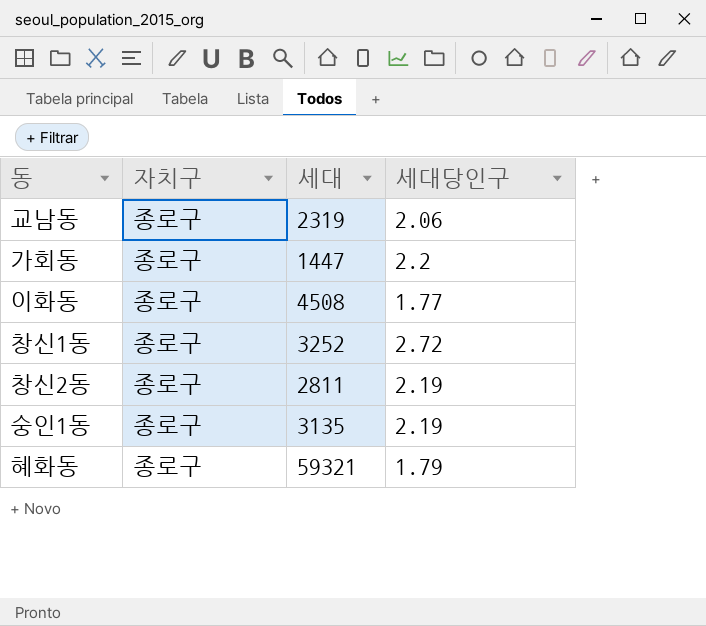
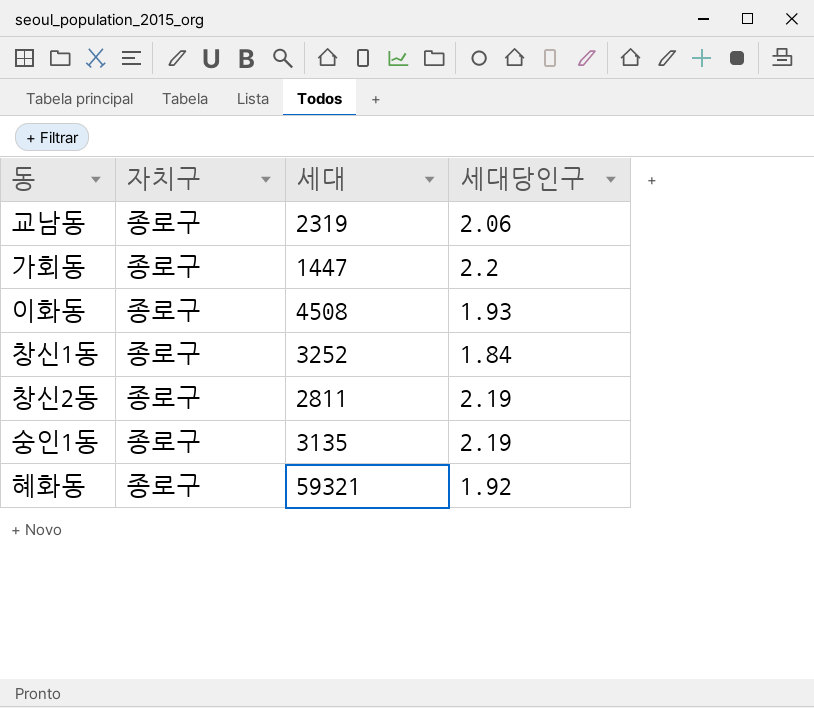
이화동 | 세대당인구: 1.77 -> 1.93
창신1동 | 세대당인구: 2.72 -> 1.84
혜화동 | 세대당인구: 1.79 -> 1.92

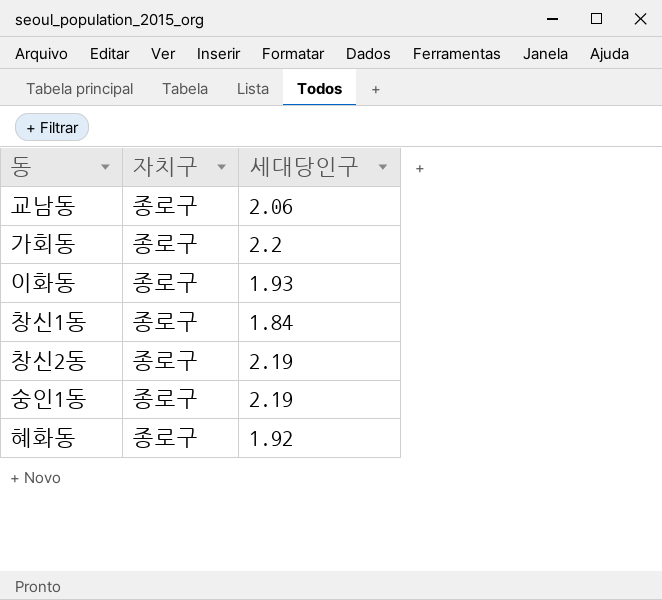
column 세대 | position: 3 -> none

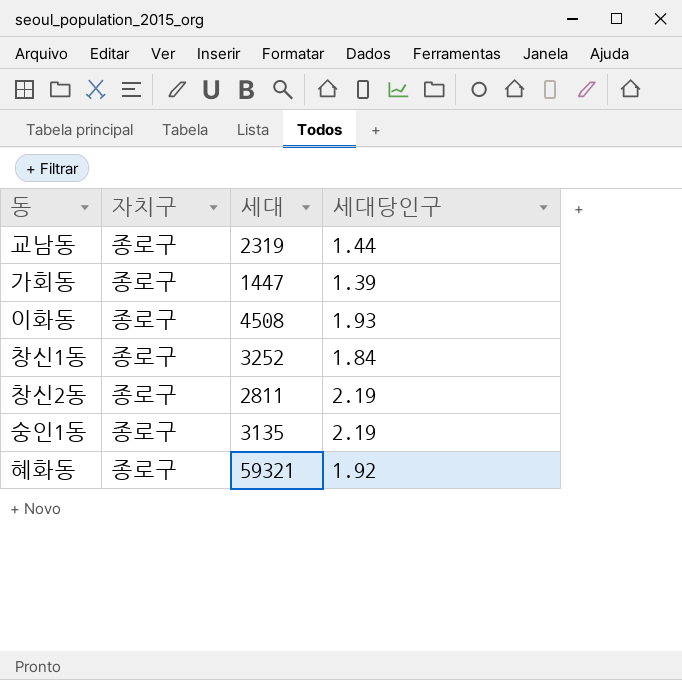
column 세대 | position: none -> 3
교남동 | 세대당인구: 2.06 -> 1.44
가회동 | 세대당인구: 2.2 -> 1.39

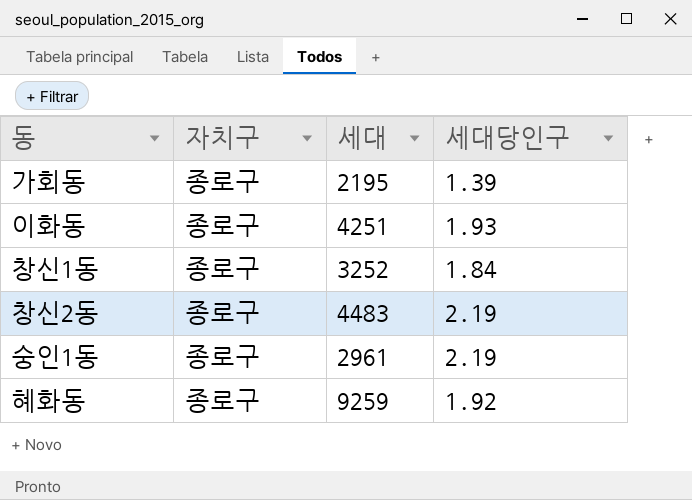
row 교남동: 종로구 | 2319 | 1.44 -> none
가회동 | 세대: 1447 -> 2195
이화동 | 세대: 4508 -> 4251
창신2동 | 세대: 2811 -> 4483
숭인1동 | 세대: 3135 -> 2961
혜화동 | 세대: 59321 -> 9259

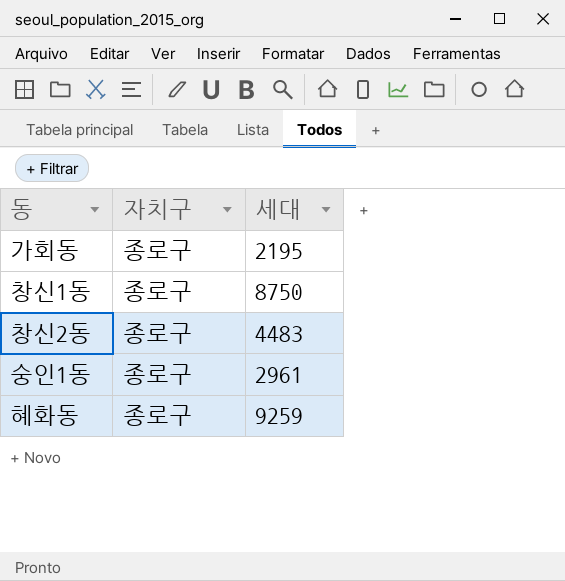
column 세대당인구 | position: 4 -> none
row 이화동: 종로구 | 4251 | 1.93 -> none
창신1동 | 세대: 3252 -> 8750

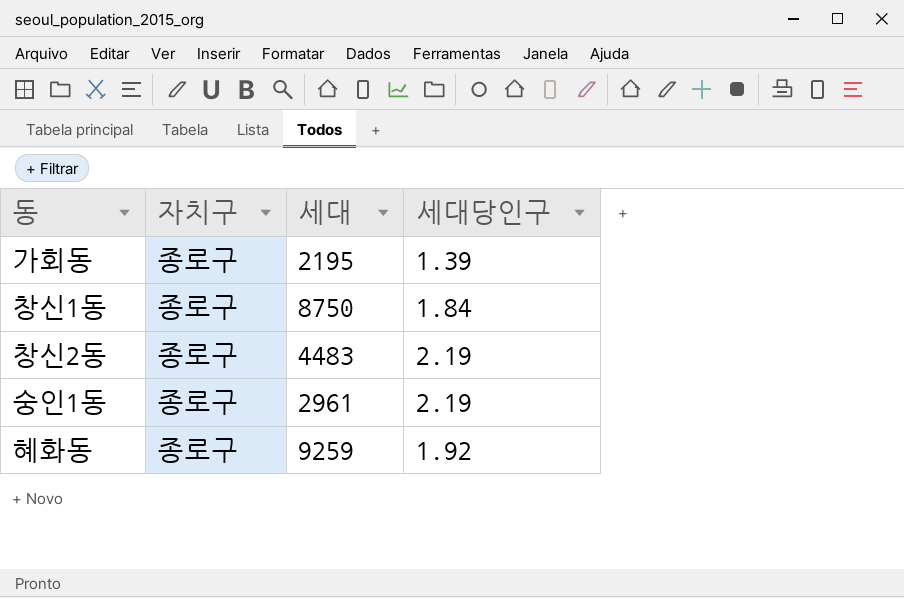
column 세대당인구 | position: none -> 4

